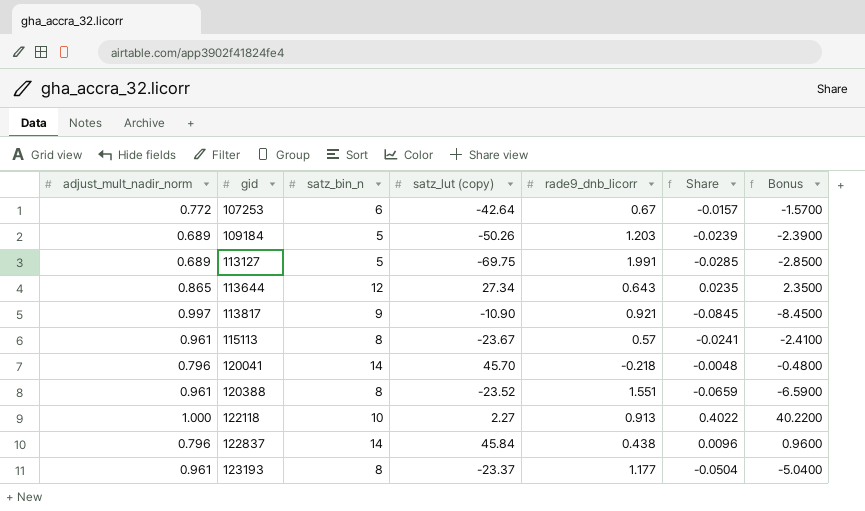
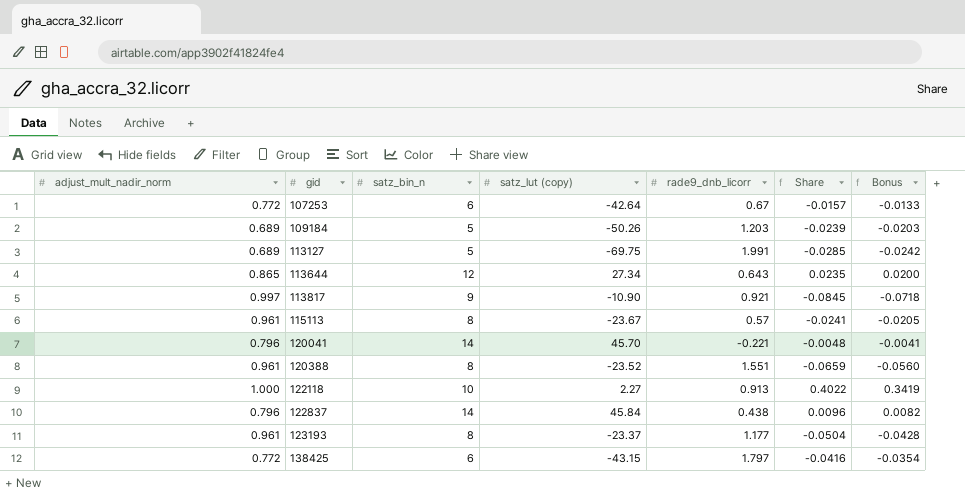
column Bonus | formula: [Share] * 100 -> [Share] * 0.85
120041 | rade9_dnb_licorr: -0.218 -> -0.221
row 138425: none -> 0.772 | 6 | -43.15 | 1.797 | -0.0416 | -0.0354

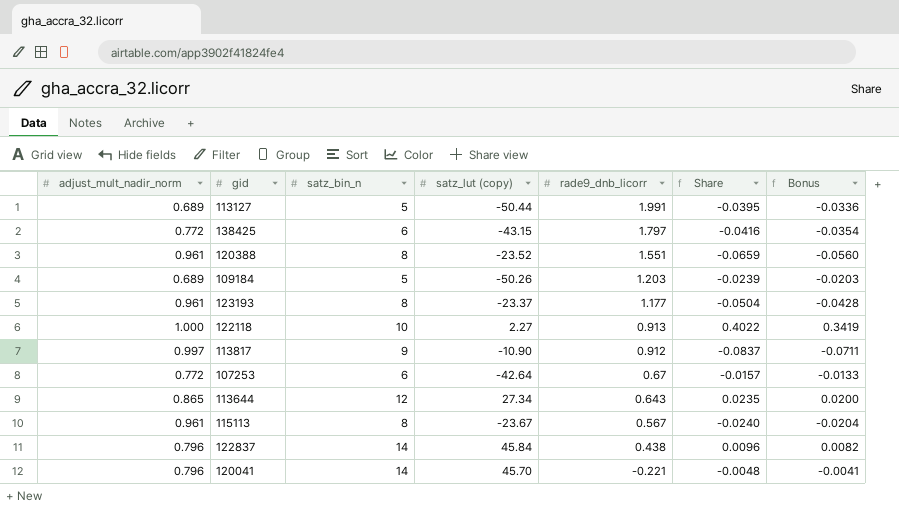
row order: gid ascending -> rade9_dnb_licorr descending
113127 | satz_lut (copy): -69.75 -> -50.44
113127 | Share: -0.0285 -> -0.0395
113127 | Bonus: -0.0242 -> -0.0336
113817 | rade9_dnb_licorr: 0.921 -> 0.912
113817 | Share: -0.0845 -> -0.0837
113817 | Bonus: -0.0718 -> -0.0711
115113 | rade9_dnb_licorr: 0.57 -> 0.567
115113 | Share: -0.0241 -> -0.0240
115113 | Bonus: -0.0205 -> -0.0204

